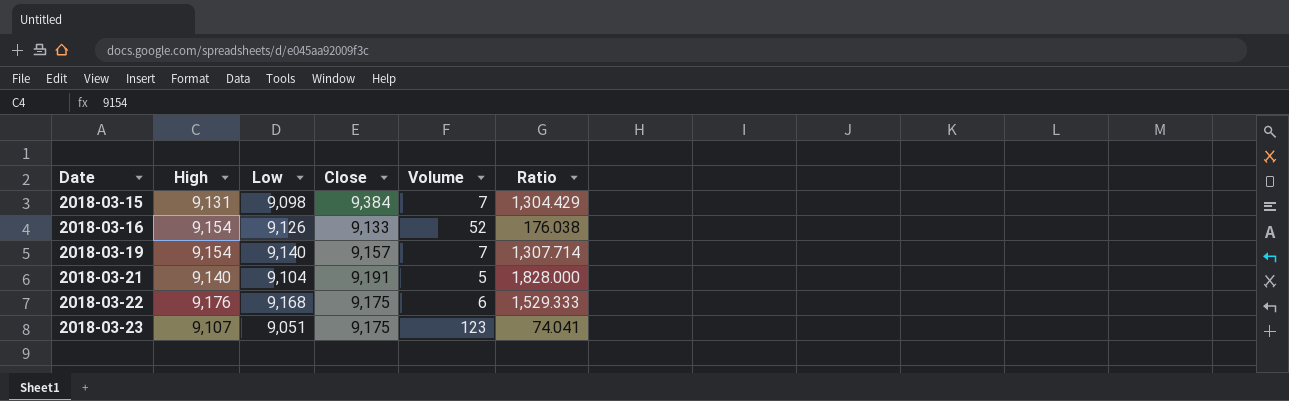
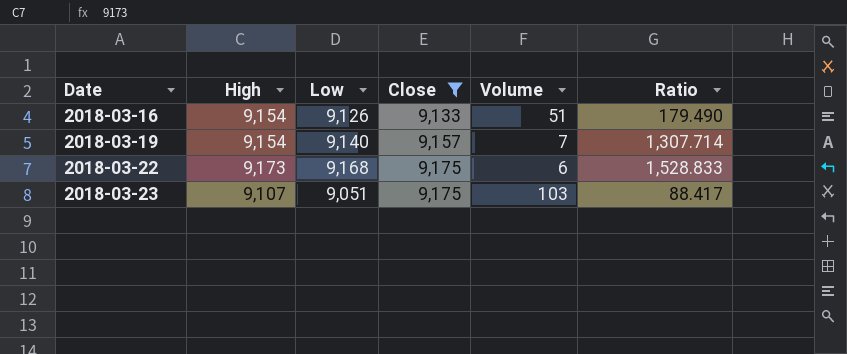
filter: none -> Close <= 9,175
2018-03-16 | Volume: 52 -> 51
2018-03-16 | Ratio: 176.038 -> 179.490
2018-03-22 | High: 9,176 -> 9,173
2018-03-22 | Ratio: 1,529.333 -> 1,528.833
2018-03-23 | Volume: 123 -> 103
2018-03-23 | Ratio: 74.041 -> 88.417

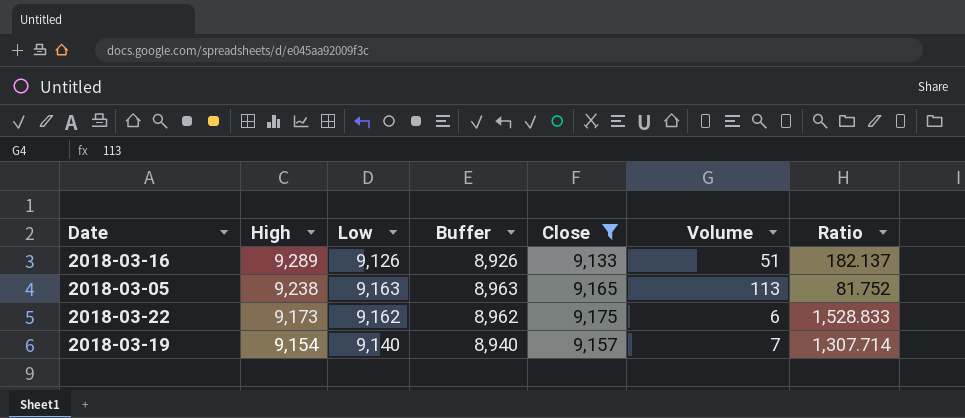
row order: Date ascending -> High descending
column Buffer | formula: none -> [Low] - 200
row 2018-03-23: 9,107 | 9,051 | 9,175 | 103 | 88.417 -> none
2018-03-16 | High: 9,154 -> 9,289
2018-03-16 | Ratio: 179.490 -> 182.137
row 2018-03-05: none -> 9,238 | 9,163 | 8,963 | 9,165 | 113 | 81.752
2018-03-22 | Low: 9,168 -> 9,162

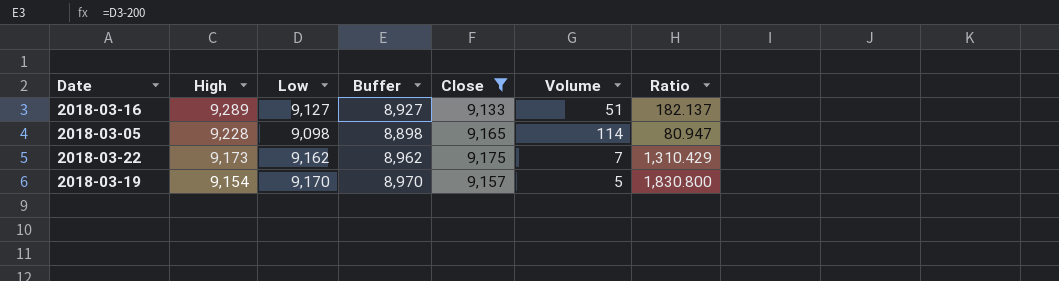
2018-03-16 | Low: 9,126 -> 9,127
2018-03-16 | Buffer: 8,926 -> 8,927
2018-03-05 | High: 9,238 -> 9,228
2018-03-05 | Low: 9,163 -> 9,098
2018-03-05 | Buffer: 8,963 -> 8,898
2018-03-05 | Volume: 113 -> 114
2018-03-05 | Ratio: 81.752 -> 80.947
2018-03-22 | Volume: 6 -> 7
2018-03-22 | Ratio: 1,528.833 -> 1,310.429
2018-03-19 | Low: 9,140 -> 9,170
2018-03-19 | Buffer: 8,940 -> 8,970
2018-03-19 | Volume: 7 -> 5
2018-03-19 | Ratio: 1,307.714 -> 1,830.800

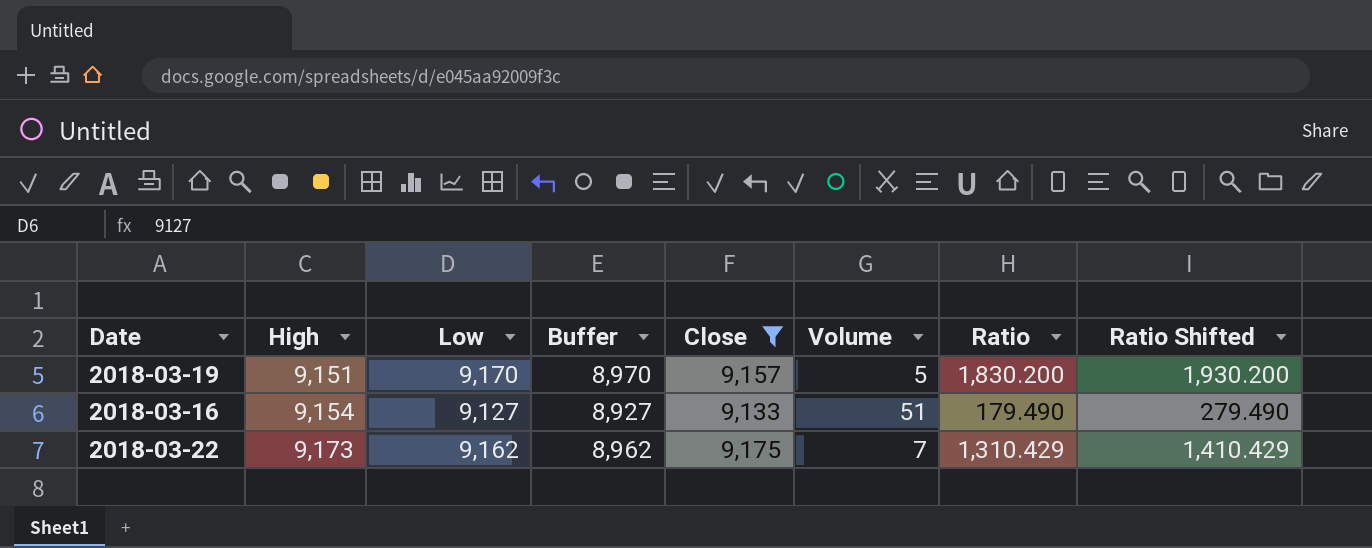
row order: High descending -> High ascending
column Ratio Shifted | formula: none -> [Ratio] + 100
row 2018-03-05: 9,228 | 9,098 | 8,898 | 9,165 | 114 | 80.947 -> none
2018-03-19 | High: 9,154 -> 9,151
2018-03-19 | Ratio: 1,830.800 -> 1,830.200
2018-03-16 | High: 9,289 -> 9,154
2018-03-16 | Ratio: 182.137 -> 179.490

